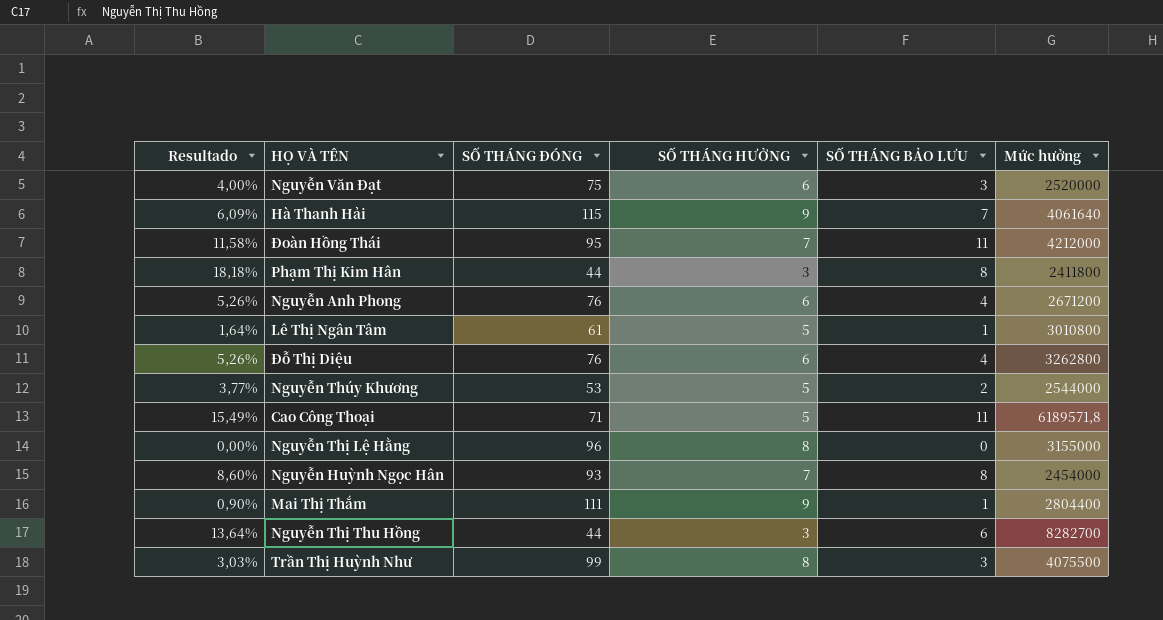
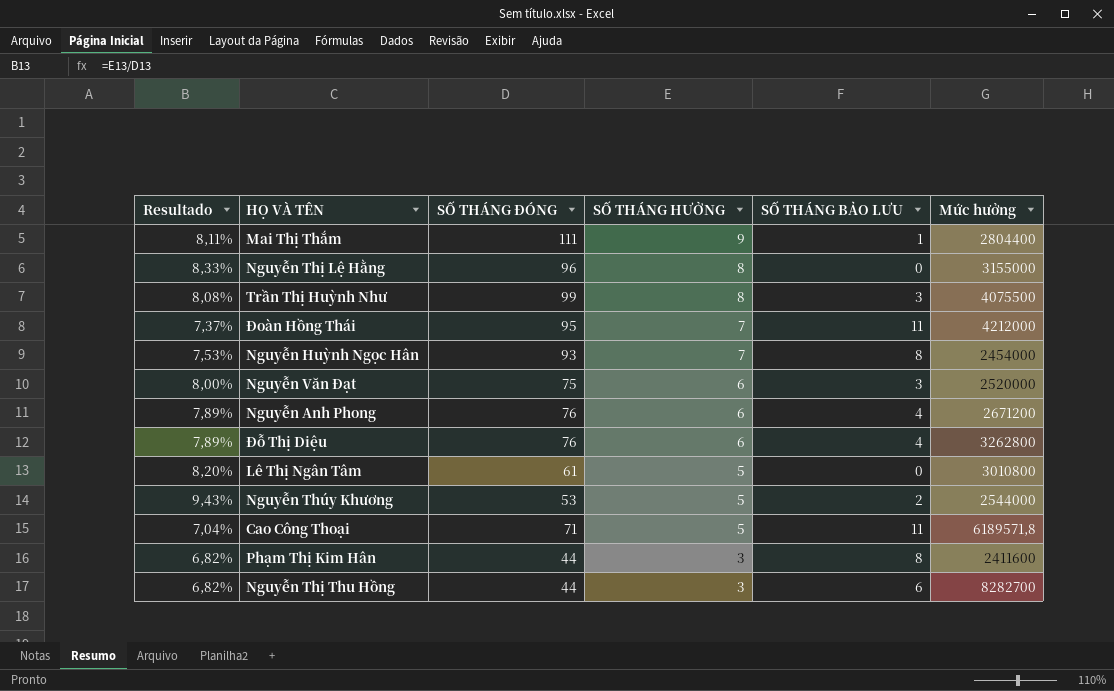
row order: none -> SỐ THÁNG HƯỞNG descending
column Resultado | formula: [SỐ THÁNG BẢO LƯU] / [SỐ THÁNG ĐÓNG] -> [SỐ THÁNG HƯỞNG] / [SỐ THÁNG ĐÓNG]
row Hà Thanh Hải: 6,09% | 115 | 9 | 7 | 4061640 -> none
Lê Thị Ngân Tâm | SỐ THÁNG BẢO LƯU: 1 -> 0
Phạm Thị Kim Hân | Mức hưởng: 2411800 -> 2411600

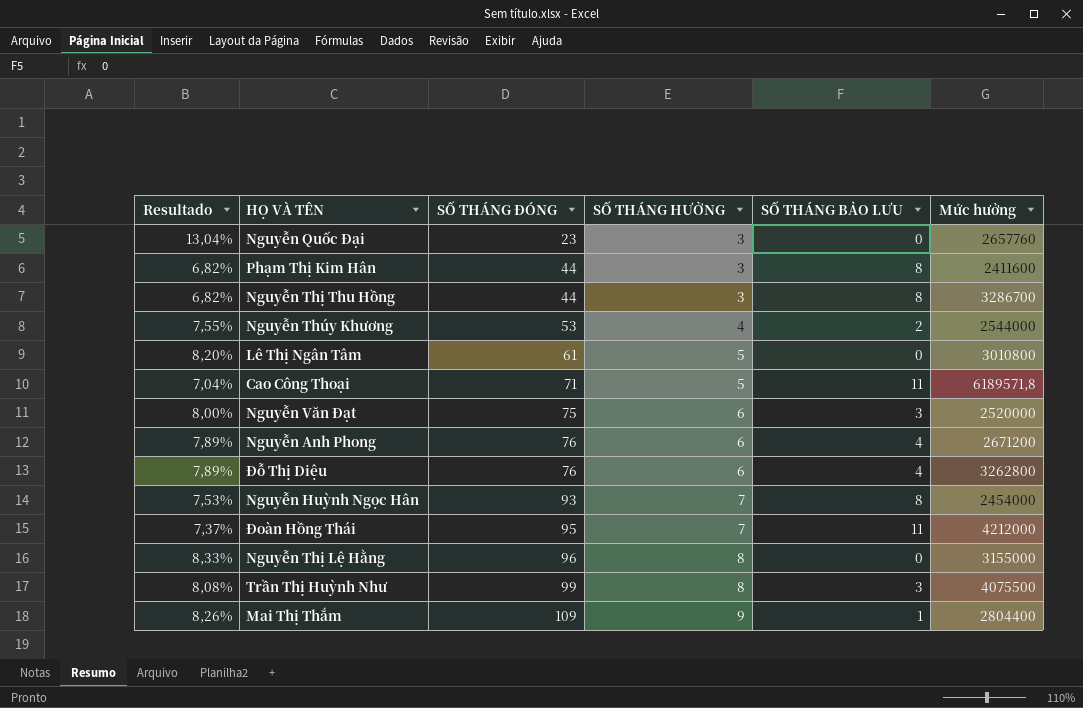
row order: SỐ THÁNG HƯỞNG descending -> SỐ THÁNG ĐÓNG ascending
row Nguyễn Quốc Đại: none -> 13,04% | 23 | 3 | 0 | 2657760
Nguyễn Thị Thu Hồng | SỐ THÁNG BẢO LƯU: 6 -> 8
Nguyễn Thị Thu Hồng | Mức hưởng: 8282700 -> 3286700
Nguyễn Thúy Khương | Resultado: 9,43% -> 7,55%
Nguyễn Thúy Khương | SỐ THÁNG HƯỞNG: 5 -> 4
Mai Thị Thắm | Resultado: 8,11% -> 8,26%
Mai Thị Thắm | SỐ THÁNG ĐÓNG: 111 -> 109

